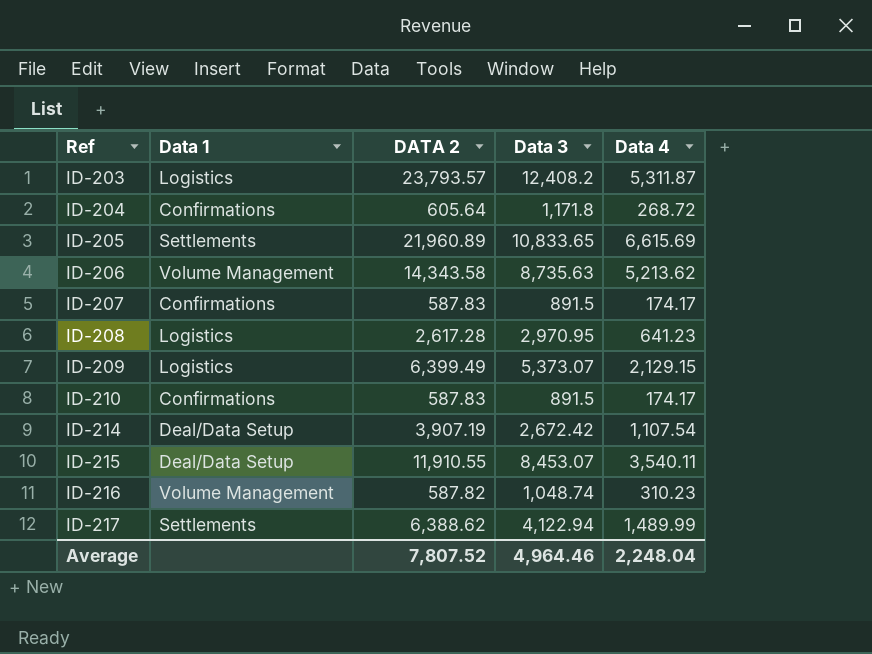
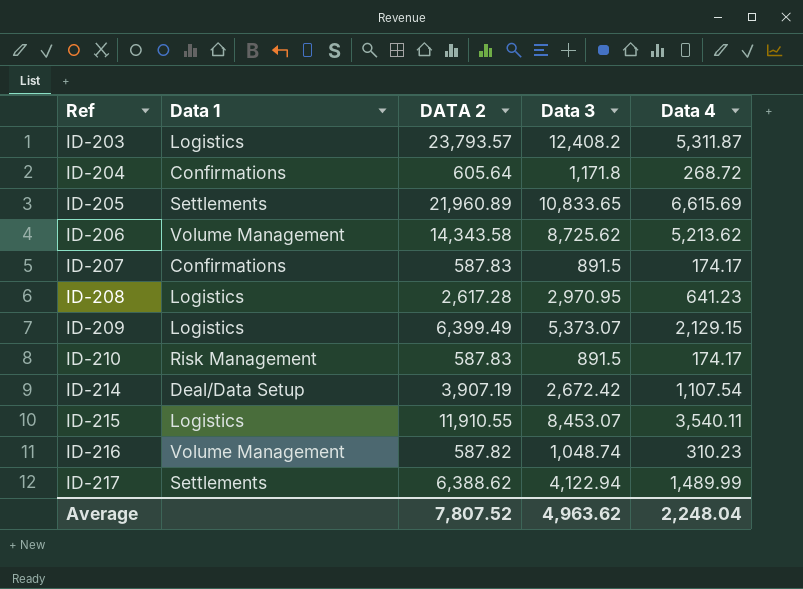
ID-206 | Data 3: 8,735.63 -> 8,725.62
ID-210 | Data 1: Confirmations -> Risk Management
ID-215 | Data 1: Deal/Data Setup -> Logistics
Average | Data 3: 4,964.46 -> 4,963.62

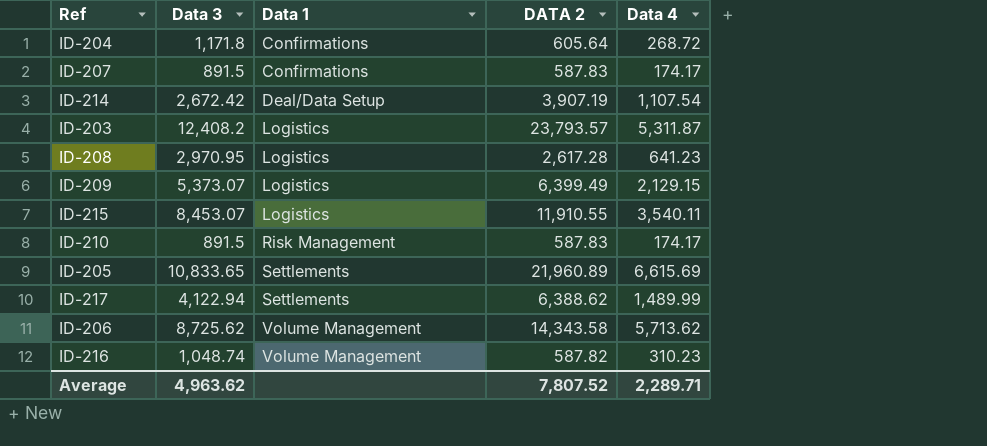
row order: Ref ascending -> Data 1 ascending
column Data 3 | position: 4 -> 2
ID-206 | Data 4: 5,213.62 -> 5,713.62
Average | Data 4: 2,248.04 -> 2,289.71

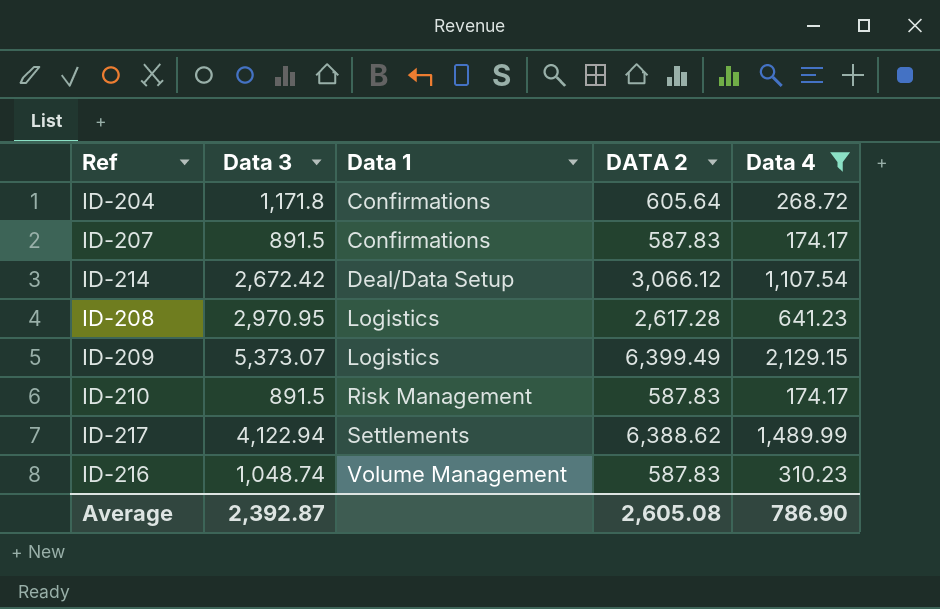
filter: none -> Data 4 <= 2,129.15
ID-214 | DATA 2: 3,907.19 -> 3,066.12
ID-216 | DATA 2: 587.82 -> 587.83
Average | Data 3: 4,963.62 -> 2,392.87
Average | DATA 2: 7,807.52 -> 2,605.08
Average | Data 4: 2,289.71 -> 786.90

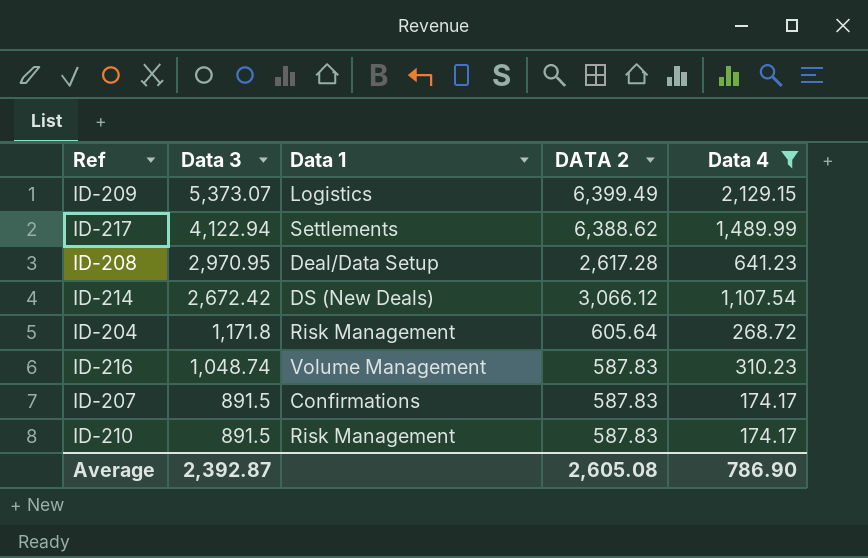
row order: Data 1 ascending -> Data 3 descending
ID-208 | Data 1: Logistics -> Deal/Data Setup
ID-214 | Data 1: Deal/Data Setup -> DS (New Deals)
ID-204 | Data 1: Confirmations -> Risk Management

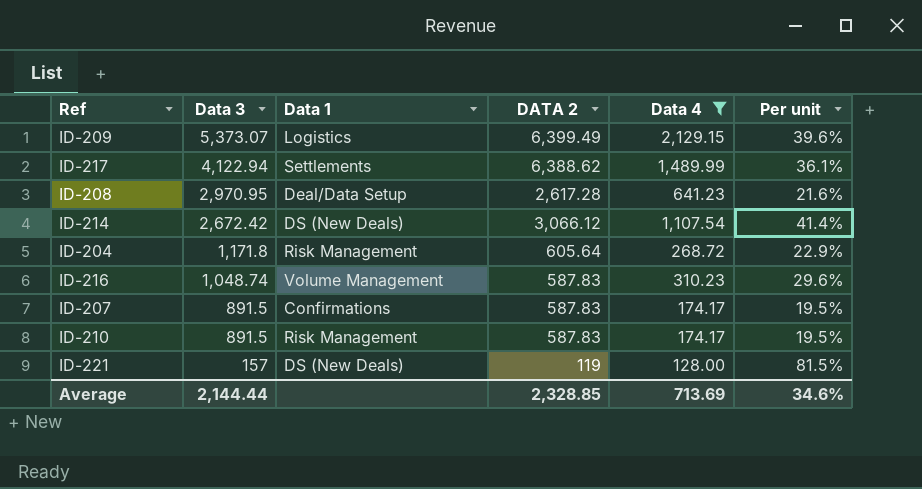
column Per unit | formula: none -> [Data 4] / [Data 3]
row ID-221: none -> 157 | DS (New Deals) | 119 | 128.00 | 81.5%
Average | Data 3: 2,392.87 -> 2,144.44
Average | DATA 2: 2,605.08 -> 2,328.85
Average | Data 4: 786.90 -> 713.69

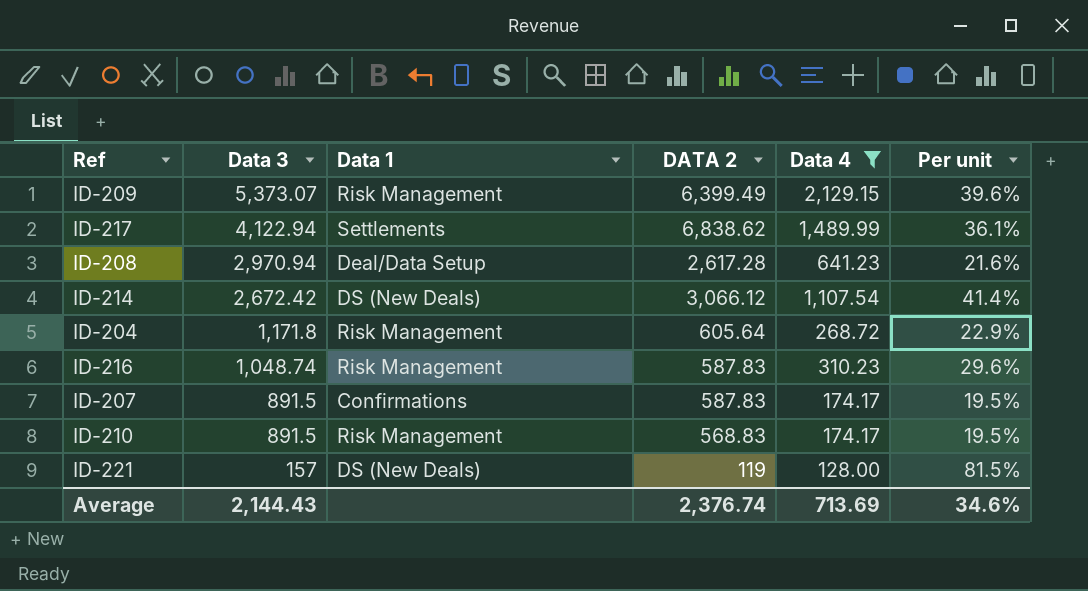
ID-209 | Data 1: Logistics -> Risk Management
ID-217 | DATA 2: 6,388.62 -> 6,838.62
ID-208 | Data 3: 2,970.95 -> 2,970.94
ID-216 | Data 1: Volume Management -> Risk Management
ID-210 | DATA 2: 587.83 -> 568.83
Average | Data 3: 2,144.44 -> 2,144.43
Average | DATA 2: 2,328.85 -> 2,376.74

